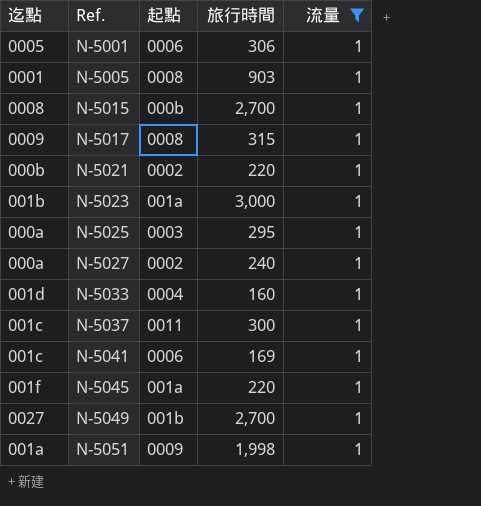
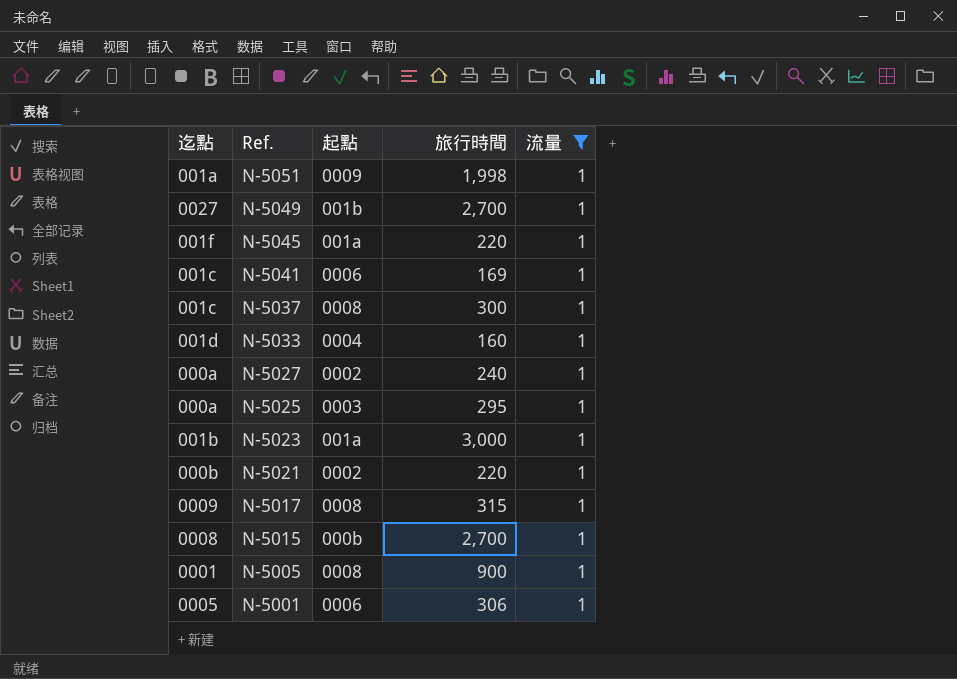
row order: Ref. ascending -> Ref. descending
N-5037 | 起點: 0011 -> 0008
N-5005 | 旅行時間: 903 -> 900

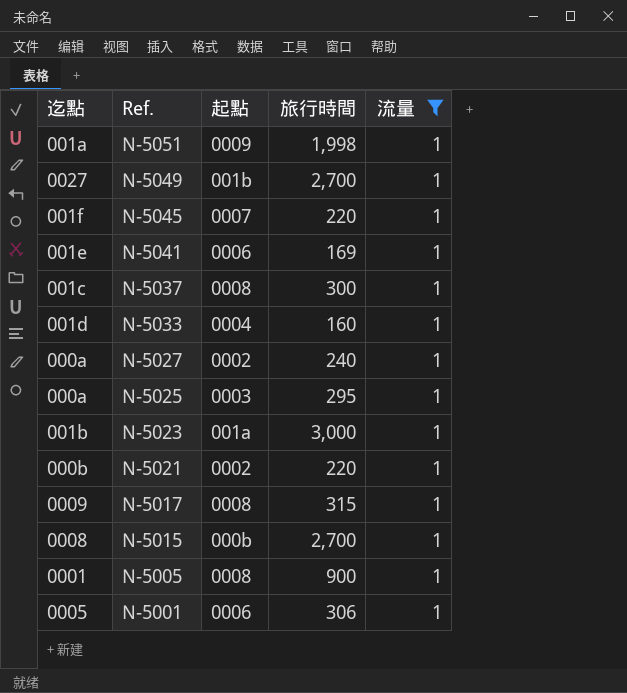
N-5045 | 起點: 001a -> 0007
N-5041 | 迄點: 001c -> 001e

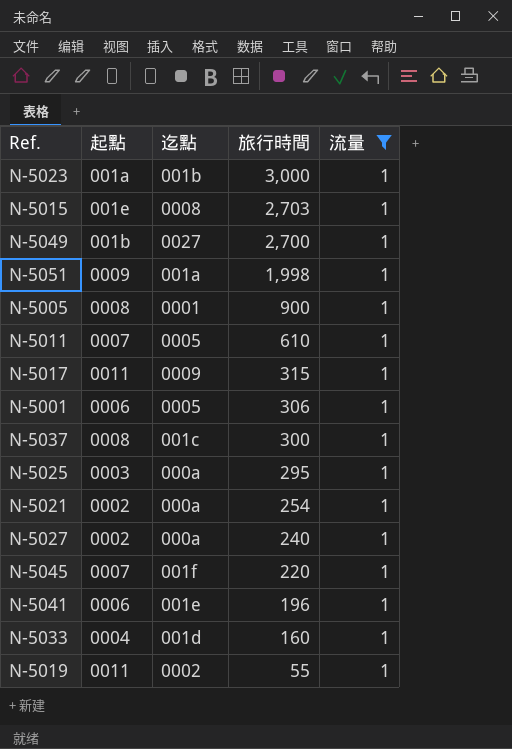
row order: Ref. descending -> 旅行時間 descending
column 迄點 | position: 1 -> 3
N-5015 | 起點: 000b -> 001e
N-5015 | 旅行時間: 2,700 -> 2,703
row N-5011: none -> 0007 | 0005 | 610 | 1
N-5017 | 起點: 0008 -> 0011
N-5021 | 迄點: 000b -> 000a
N-5021 | 旅行時間: 220 -> 254
N-5041 | 旅行時間: 169 -> 196
row N-5019: none -> 0011 | 0002 | 55 | 1

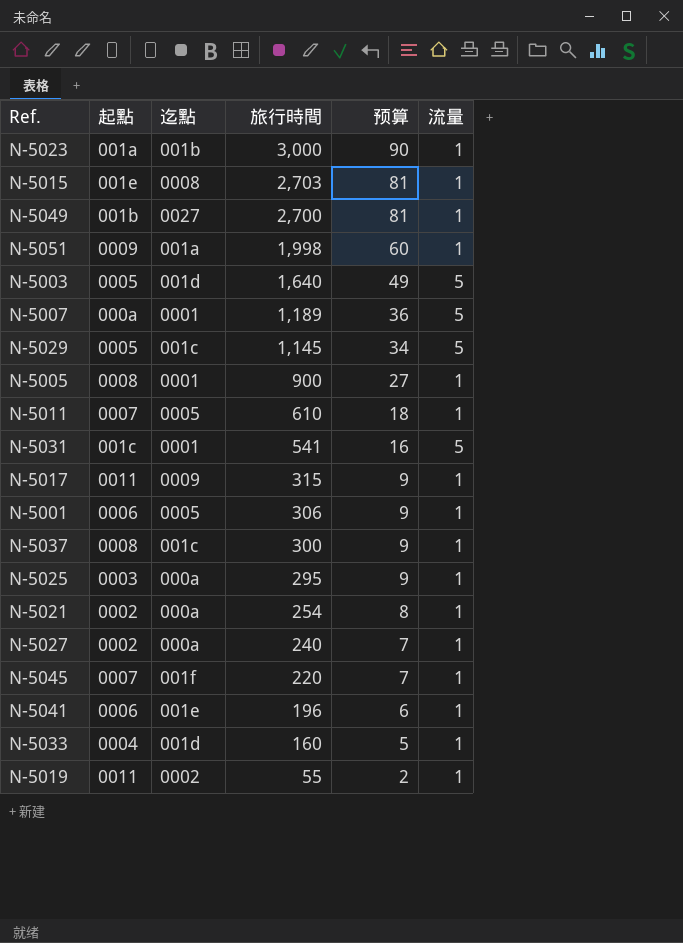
filter: 流量 = 1 -> none
column 预算 | formula: none -> [旅行時間] * 0.03

